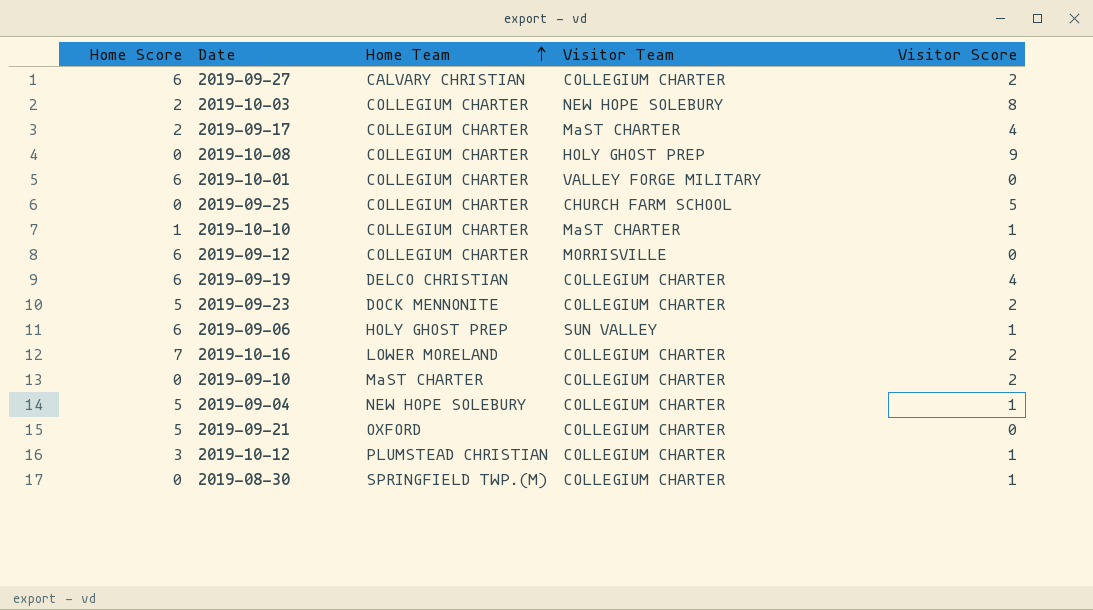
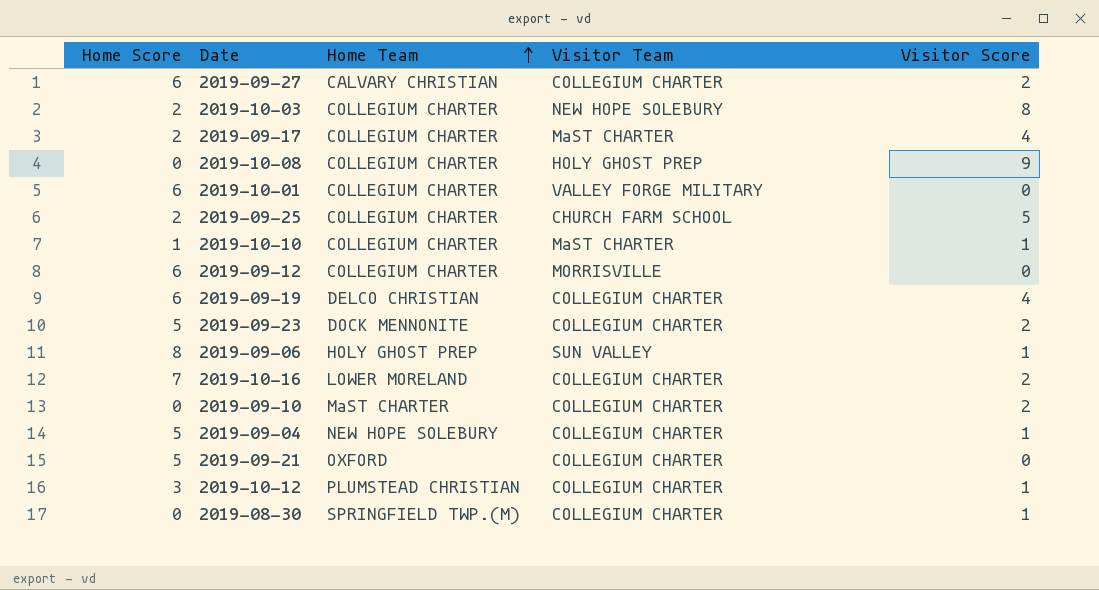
2019-09-25 | Home Score: 0 -> 2
2019-09-06 | Home Score: 6 -> 8

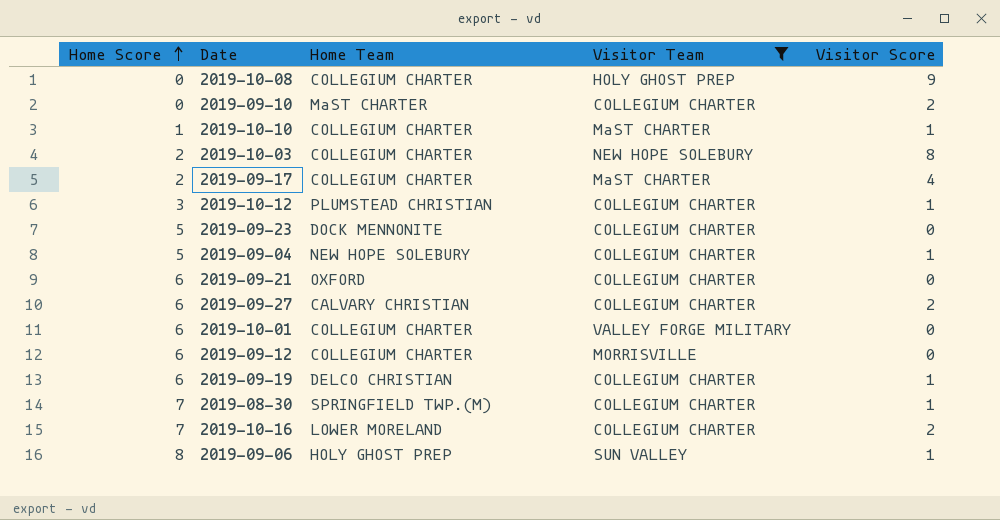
filter: none -> Visitor Team != CHURCH FARM SCHOOL
row order: Home Team ascending -> Home Score ascending
2019-09-23 | Visitor Score: 2 -> 0
2019-09-21 | Home Score: 5 -> 6
2019-09-19 | Visitor Score: 4 -> 1
2019-08-30 | Home Score: 0 -> 7

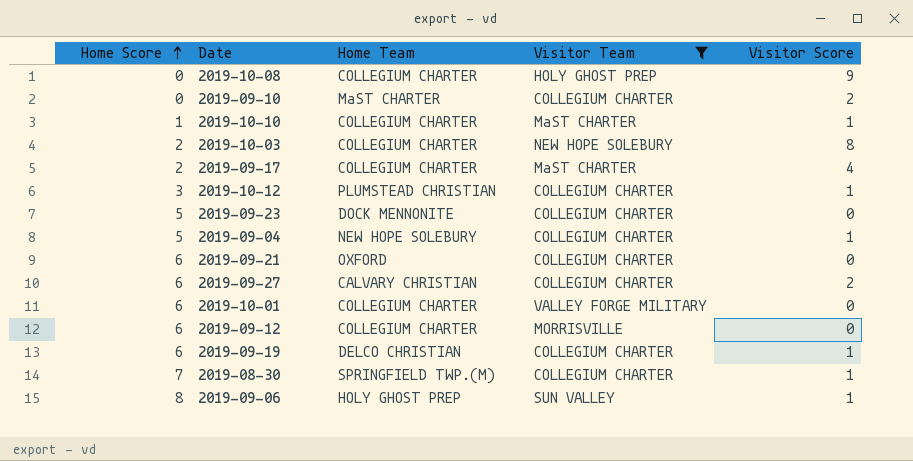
row 2019-10-16: 7 | LOWER MORELAND | COLLEGIUM CHARTER | 2 -> none

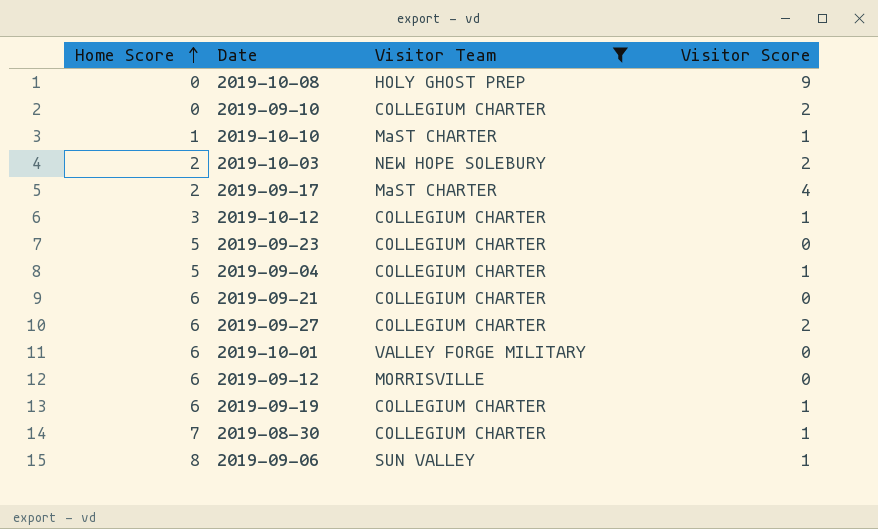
column Home Team | position: 3 -> none
2019-10-03 | Visitor Score: 8 -> 2

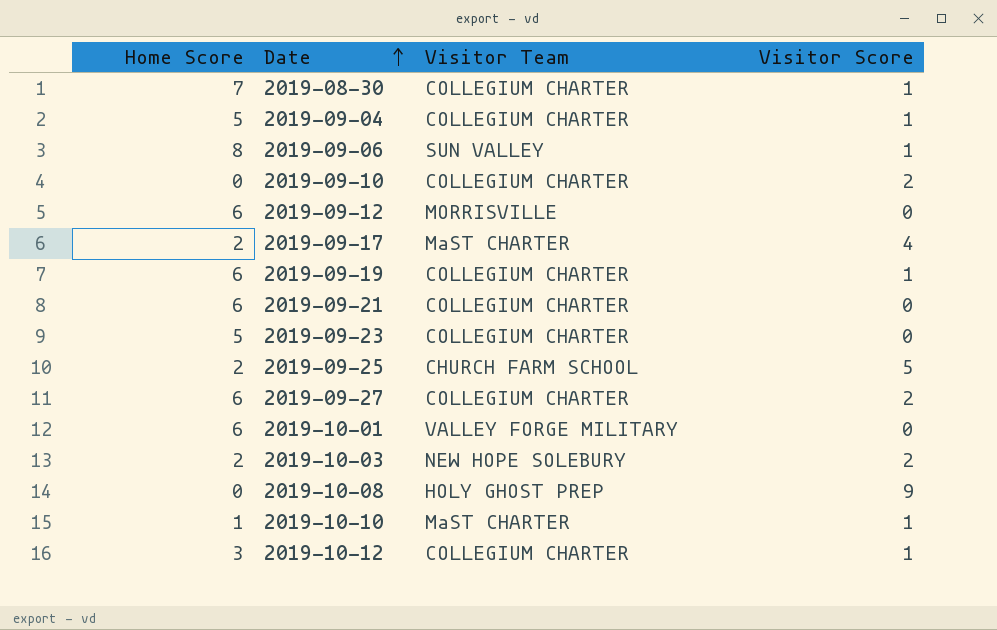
filter: Visitor Team != CHURCH FARM SCHOOL -> none
row order: Home Score ascending -> Date ascending

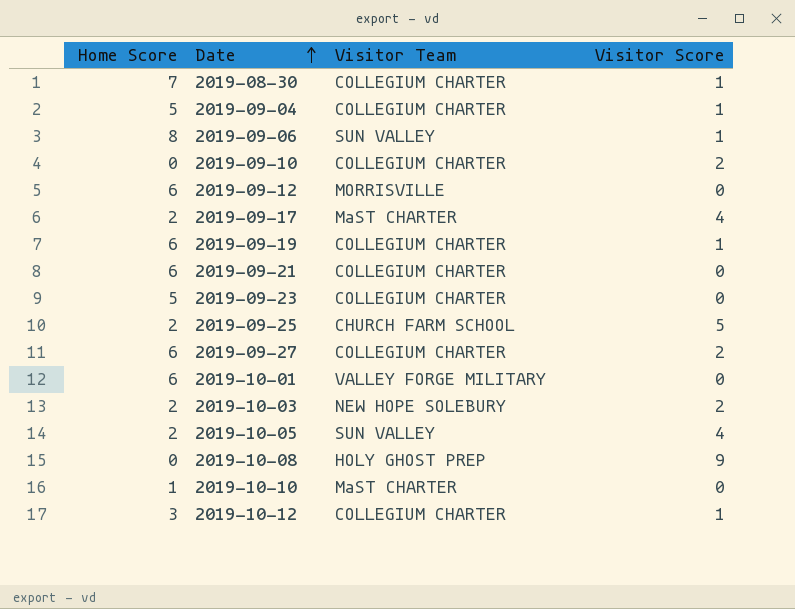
row 2019-10-05: none -> 2 | SUN VALLEY | 4
2019-10-10 | Visitor Score: 1 -> 0

